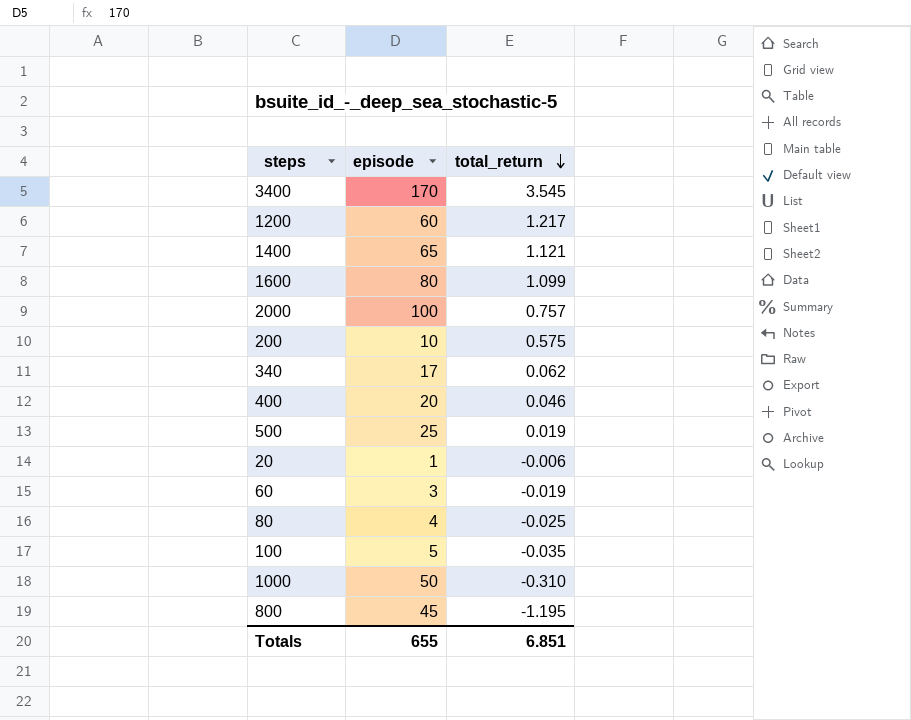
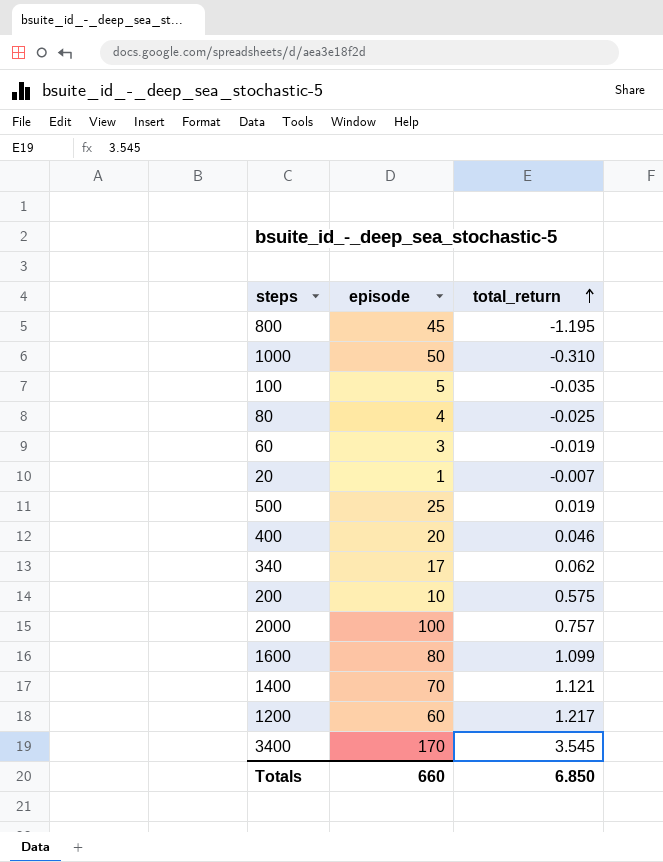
row order: total_return descending -> total_return ascending
20 | total_return: -0.006 -> -0.007
1400 | episode: 65 -> 70
Totals | episode: 655 -> 660
Totals | total_return: 6.851 -> 6.850

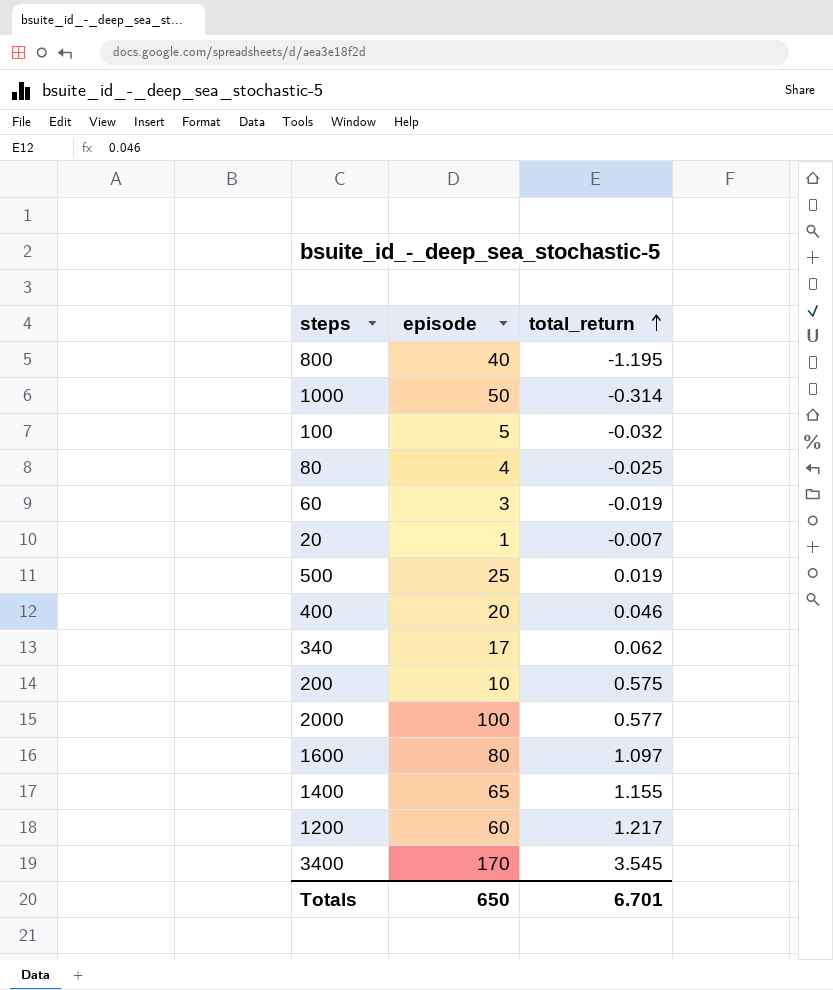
800 | episode: 45 -> 40
1000 | total_return: -0.310 -> -0.314
100 | total_return: -0.035 -> -0.032
2000 | total_return: 0.757 -> 0.577
1600 | total_return: 1.099 -> 1.097
1400 | episode: 70 -> 65
1400 | total_return: 1.121 -> 1.155
Totals | episode: 660 -> 650
Totals | total_return: 6.850 -> 6.701

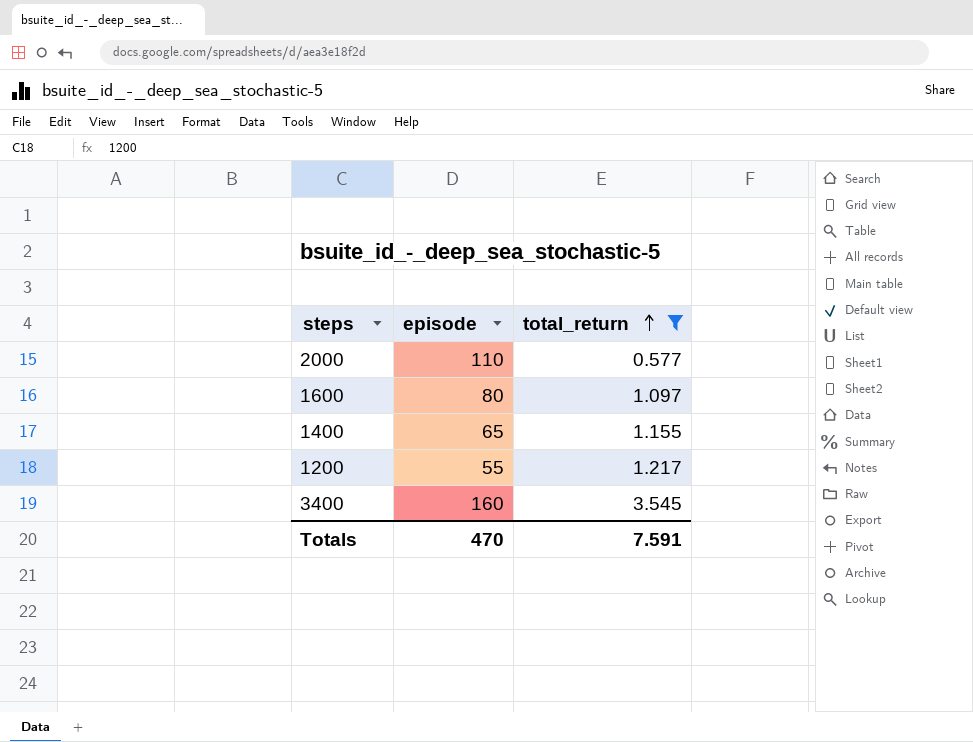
filter: none -> total_return >= 0.577
2000 | episode: 100 -> 110
1200 | episode: 60 -> 55
3400 | episode: 170 -> 160
Totals | episode: 650 -> 470
Totals | total_return: 6.701 -> 7.591

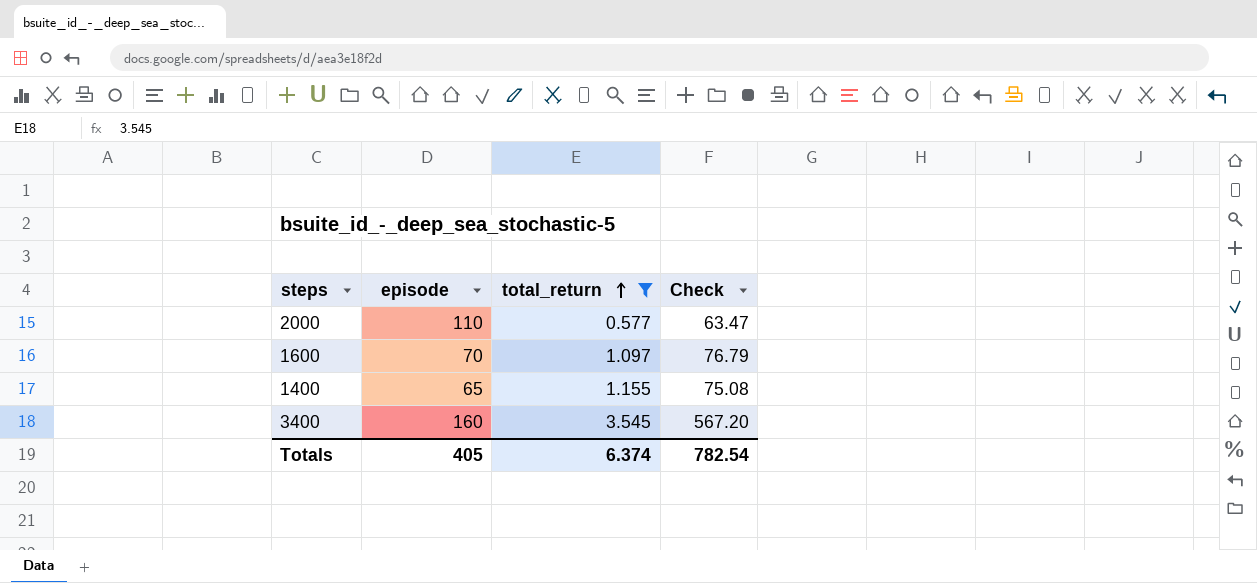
column Check | formula: none -> [episode] * [total_return]
row 1200: 55 | 1.217 -> none
1600 | episode: 80 -> 70
Totals | episode: 470 -> 405
Totals | total_return: 7.591 -> 6.374

